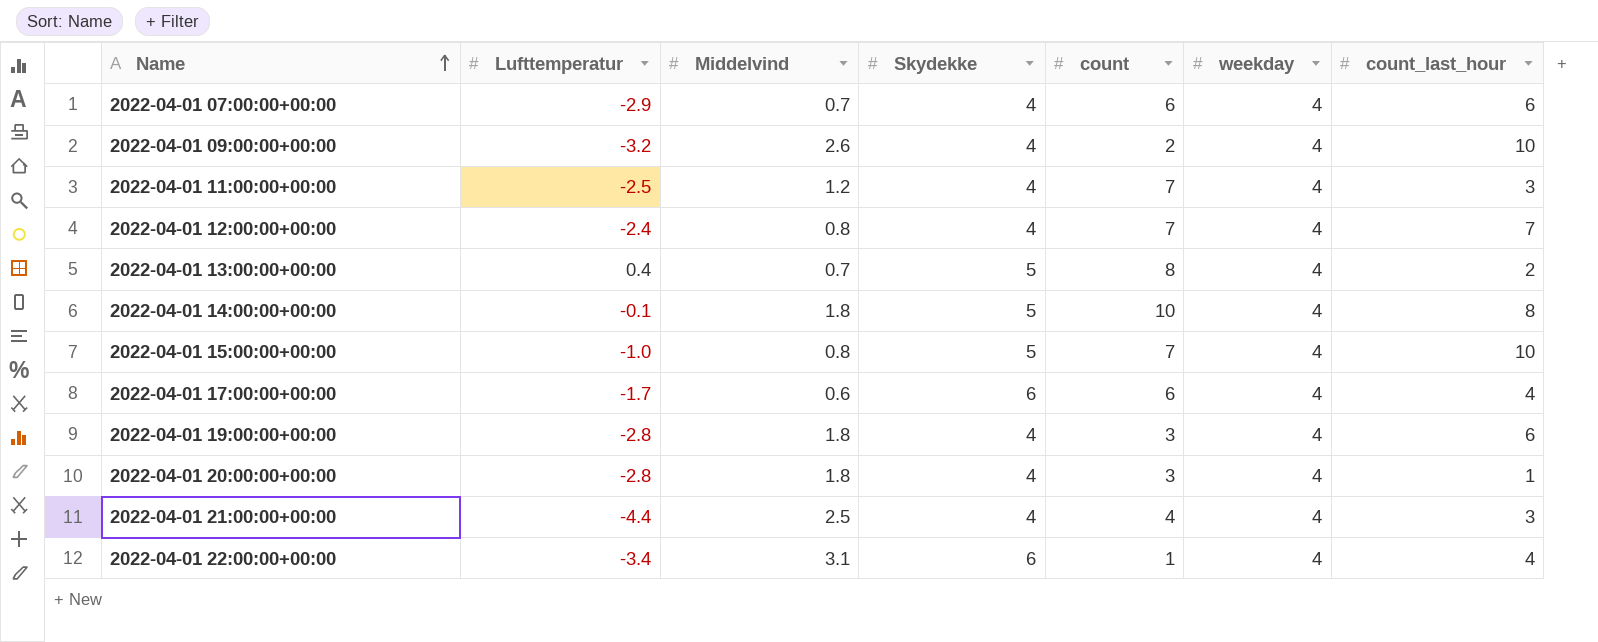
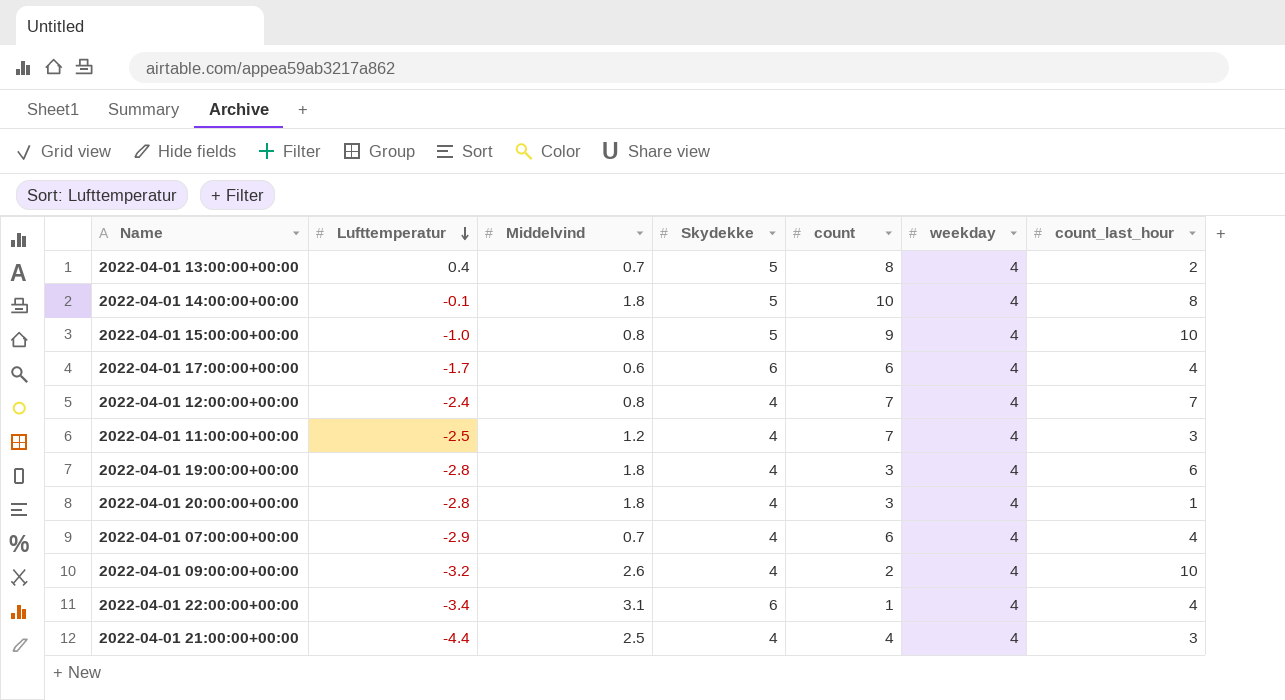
row order: Name ascending -> Lufttemperatur descending
2022-04-01 15:00:00+00:00 | count: 7 -> 9
2022-04-01 07:00:00+00:00 | count_last_hour: 6 -> 4

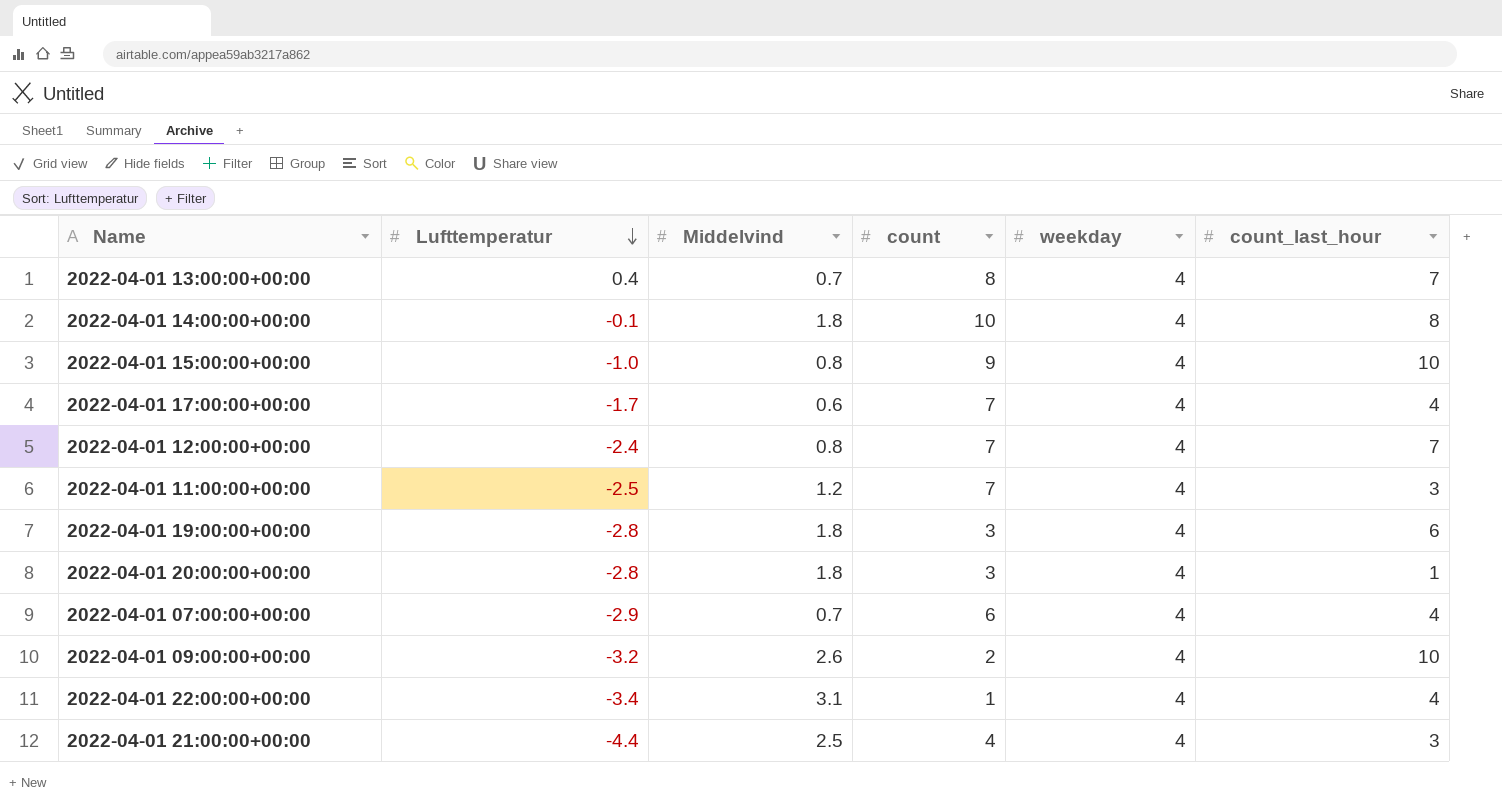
column Skydekke | position: 4 -> none
2022-04-01 13:00:00+00:00 | count_last_hour: 2 -> 7
2022-04-01 17:00:00+00:00 | count: 6 -> 7

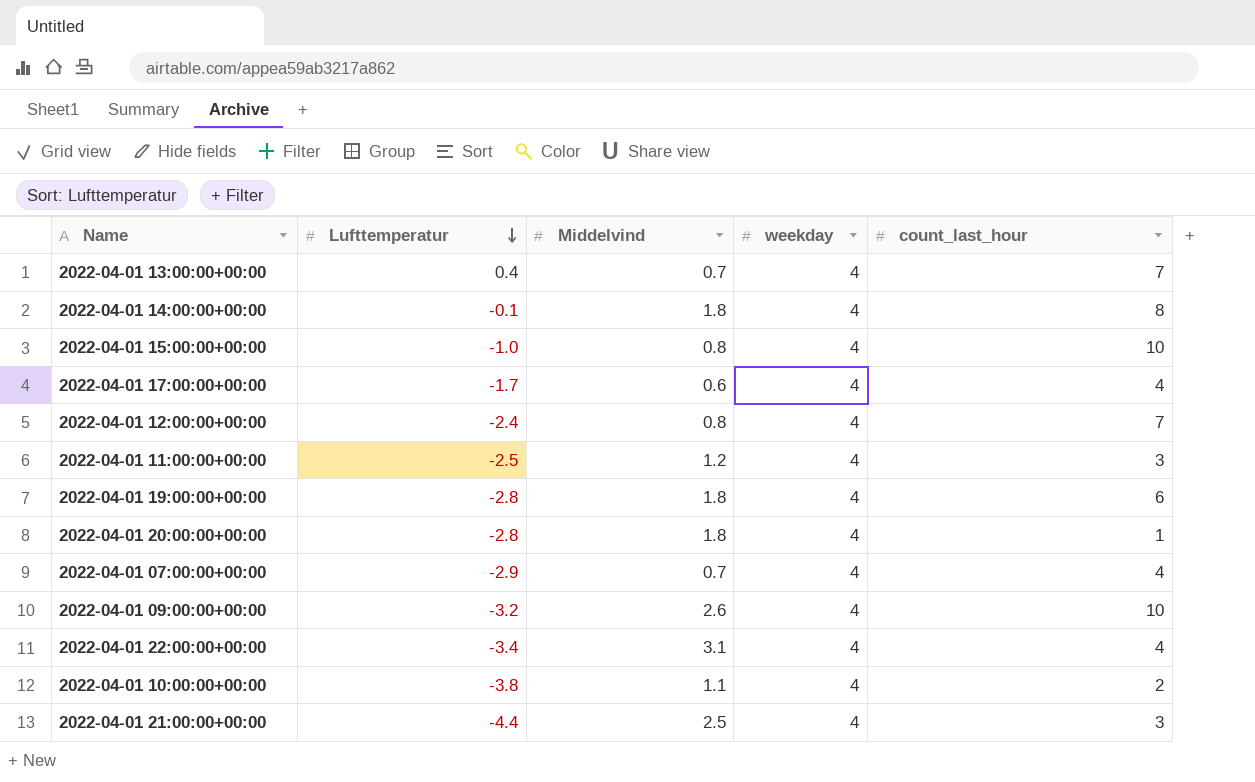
column count | position: 4 -> none
row 2022-04-01 10:00:00+00:00: none -> -3.8 | 1.1 | 4 | 2

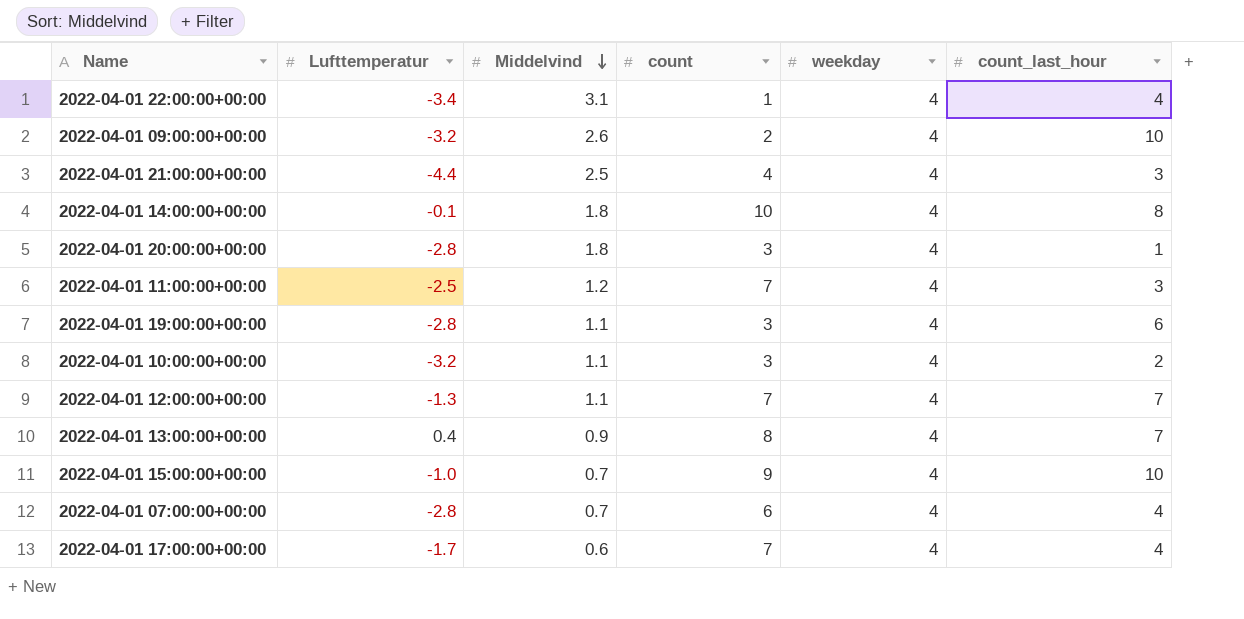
row order: Lufttemperatur descending -> Middelvind descending
column count | position: none -> 4
2022-04-01 19:00:00+00:00 | Middelvind: 1.8 -> 1.1
2022-04-01 10:00:00+00:00 | Lufttemperatur: -3.8 -> -3.2
2022-04-01 12:00:00+00:00 | Lufttemperatur: -2.4 -> -1.3
2022-04-01 12:00:00+00:00 | Middelvind: 0.8 -> 1.1
2022-04-01 13:00:00+00:00 | Middelvind: 0.7 -> 0.9
2022-04-01 15:00:00+00:00 | Middelvind: 0.8 -> 0.7
2022-04-01 07:00:00+00:00 | Lufttemperatur: -2.9 -> -2.8

